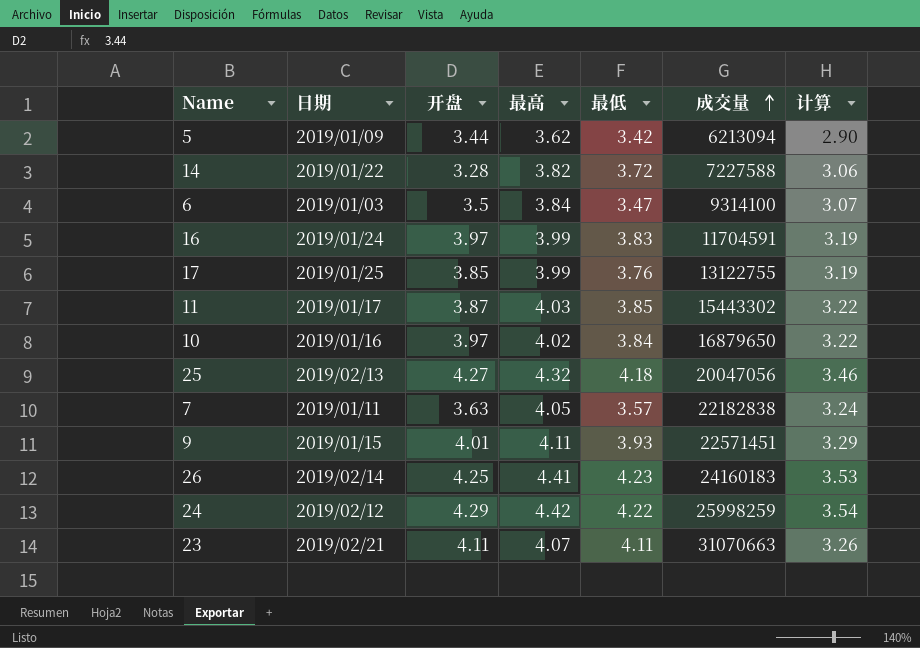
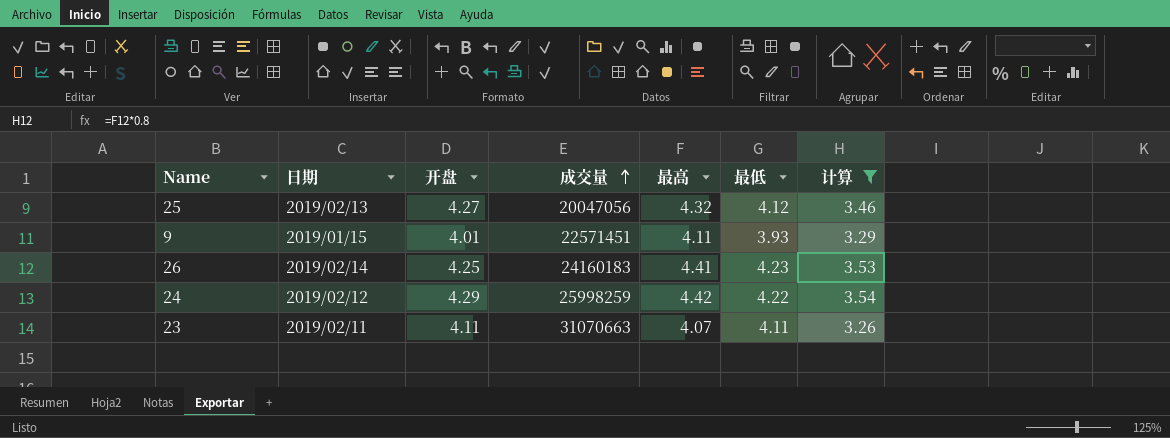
filter: none -> 计算 >= 3.26
column 成交量 | position: 6 -> 4
25 | 最低: 4.18 -> 4.12
23 | 日期: 2019/02/21 -> 2019/02/11

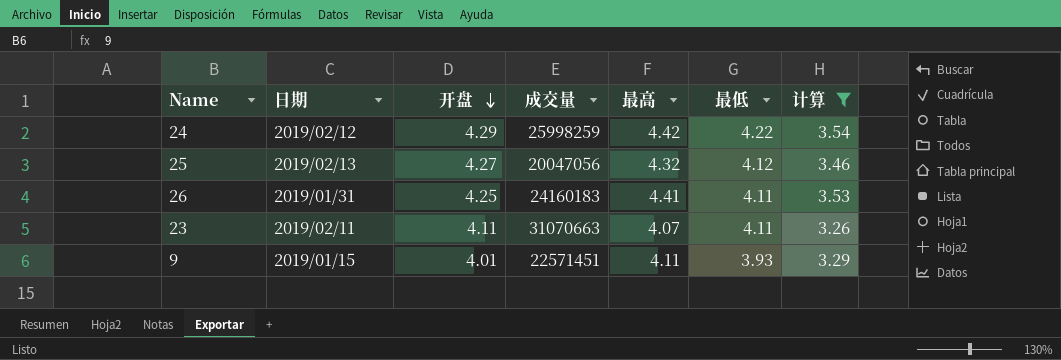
row order: 成交量 ascending -> 开盘 descending
26 | 日期: 2019/02/14 -> 2019/01/31
26 | 最低: 4.23 -> 4.11

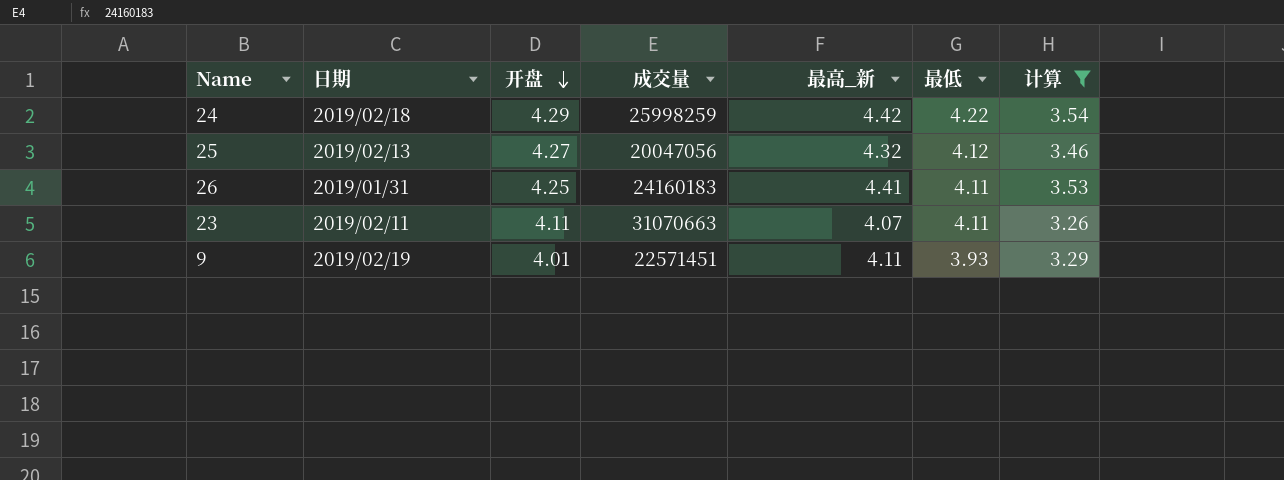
column name: 最高 -> 最高_新
24 | 日期: 2019/02/12 -> 2019/02/18
9 | 日期: 2019/01/15 -> 2019/02/19

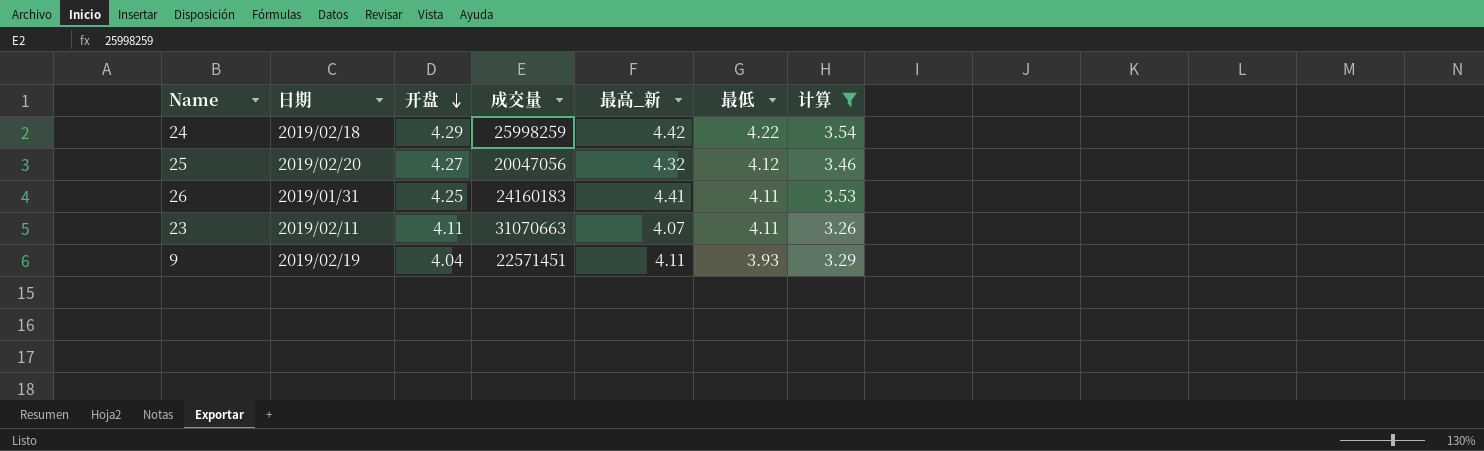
25 | 日期: 2019/02/13 -> 2019/02/20
9 | 开盘: 4.01 -> 4.04

